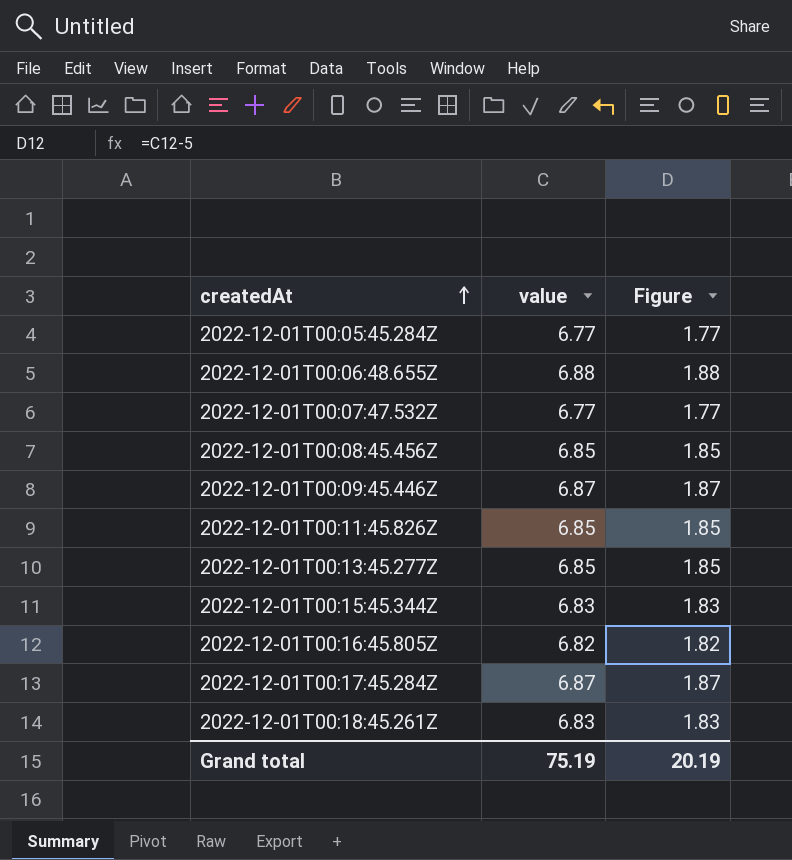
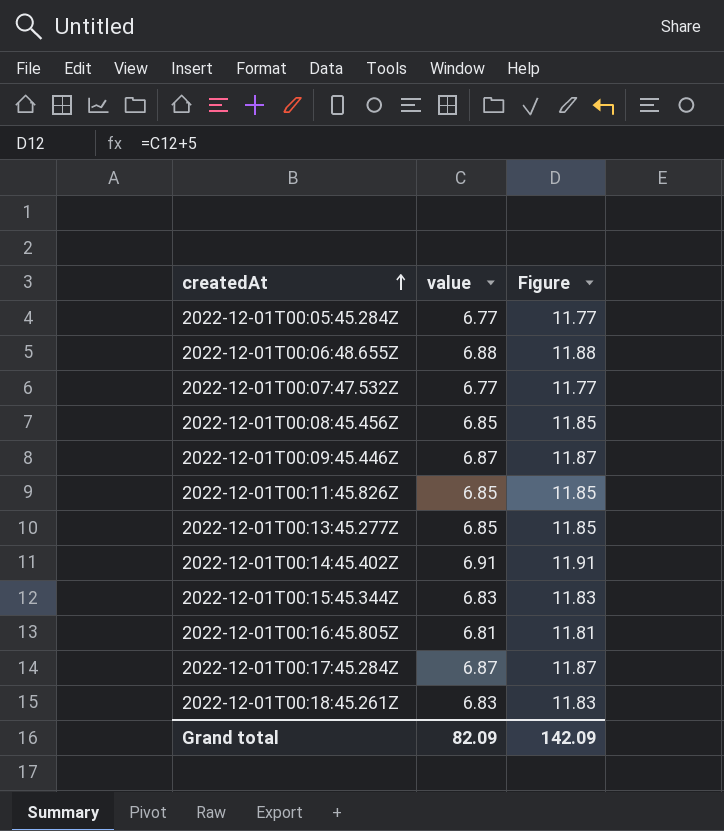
column Figure | formula: [value] - 5 -> [value] + 5
row 2022-12-01T00:14:45.402Z: none -> 6.91 | 11.91
2022-12-01T00:16:45.805Z | value: 6.82 -> 6.81
Grand total | value: 75.19 -> 82.09
Grand total | Figure: 20.19 -> 142.09

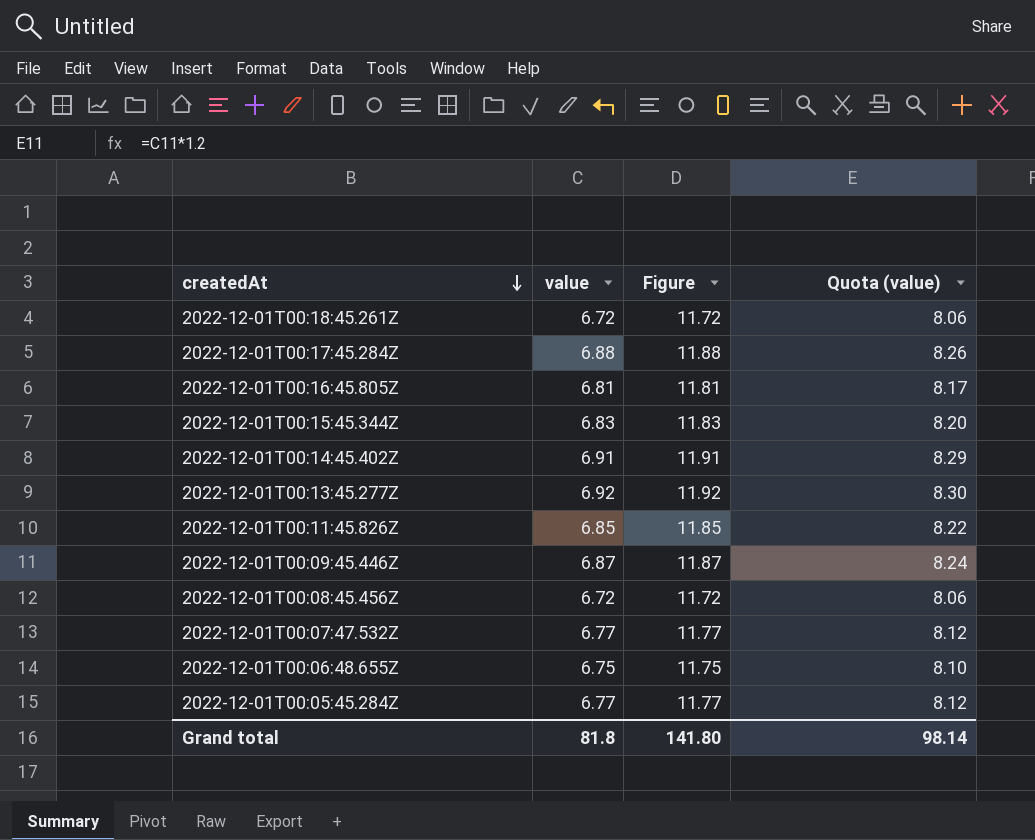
row order: createdAt ascending -> createdAt descending
column Quota (value) | formula: none -> [value] * 1.2
2022-12-01T00:18:45.261Z | value: 6.83 -> 6.72
2022-12-01T00:18:45.261Z | Figure: 11.83 -> 11.72
2022-12-01T00:17:45.284Z | value: 6.87 -> 6.88
2022-12-01T00:17:45.284Z | Figure: 11.87 -> 11.88
2022-12-01T00:13:45.277Z | value: 6.85 -> 6.92
2022-12-01T00:13:45.277Z | Figure: 11.85 -> 11.92
2022-12-01T00:08:45.456Z | value: 6.85 -> 6.72
2022-12-01T00:08:45.456Z | Figure: 11.85 -> 11.72
2022-12-01T00:06:48.655Z | value: 6.88 -> 6.75
2022-12-01T00:06:48.655Z | Figure: 11.88 -> 11.75
Grand total | value: 82.09 -> 81.8
Grand total | Figure: 142.09 -> 141.80

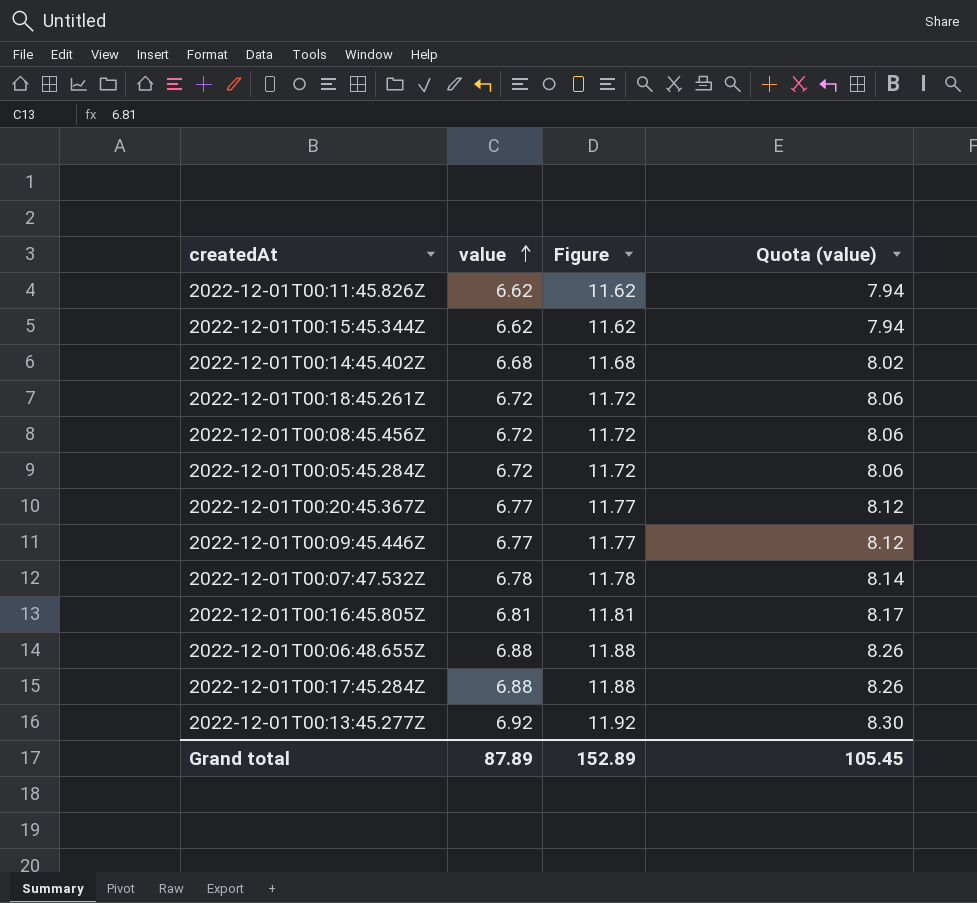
row order: createdAt descending -> value ascending
2022-12-01T00:11:45.826Z | value: 6.85 -> 6.62
2022-12-01T00:11:45.826Z | Figure: 11.85 -> 11.62
2022-12-01T00:11:45.826Z | Quota (value): 8.22 -> 7.94
2022-12-01T00:15:45.344Z | value: 6.83 -> 6.62
2022-12-01T00:15:45.344Z | Figure: 11.83 -> 11.62
2022-12-01T00:15:45.344Z | Quota (value): 8.20 -> 7.94
2022-12-01T00:14:45.402Z | value: 6.91 -> 6.68
2022-12-01T00:14:45.402Z | Figure: 11.91 -> 11.68
2022-12-01T00:14:45.402Z | Quota (value): 8.29 -> 8.02
2022-12-01T00:05:45.284Z | value: 6.77 -> 6.72
2022-12-01T00:05:45.284Z | Figure: 11.77 -> 11.72
2022-12-01T00:05:45.284Z | Quota (value): 8.12 -> 8.06
row 2022-12-01T00:20:45.367Z: none -> 6.77 | 11.77 | 8.12
2022-12-01T00:09:45.446Z | value: 6.87 -> 6.77
2022-12-01T00:09:45.446Z | Figure: 11.87 -> 11.77
2022-12-01T00:09:45.446Z | Quota (value): 8.24 -> 8.12
2022-12-01T00:07:47.532Z | value: 6.77 -> 6.78
2022-12-01T00:07:47.532Z | Figure: 11.77 -> 11.78
2022-12-01T00:07:47.532Z | Quota (value): 8.12 -> 8.14
2022-12-01T00:06:48.655Z | value: 6.75 -> 6.88
2022-12-01T00:06:48.655Z | Figure: 11.75 -> 11.88
2022-12-01T00:06:48.655Z | Quota (value): 8.10 -> 8.26
Grand total | value: 81.8 -> 87.89
Grand total | Figure: 141.80 -> 152.89
Grand total | Quota (value): 98.14 -> 105.45

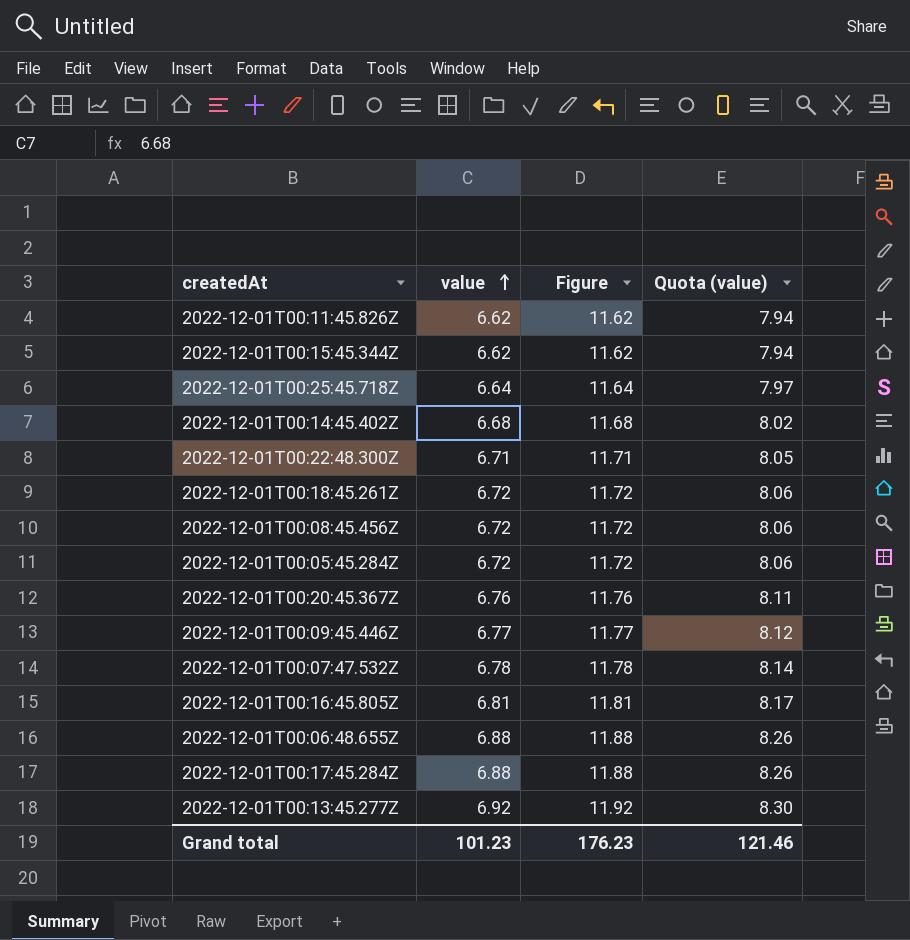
row 2022-12-01T00:25:45.718Z: none -> 6.64 | 11.64 | 7.97
row 2022-12-01T00:22:48.300Z: none -> 6.71 | 11.71 | 8.05
2022-12-01T00:20:45.367Z | value: 6.77 -> 6.76
2022-12-01T00:20:45.367Z | Figure: 11.77 -> 11.76
2022-12-01T00:20:45.367Z | Quota (value): 8.12 -> 8.11
Grand total | value: 87.89 -> 101.23
Grand total | Figure: 152.89 -> 176.23
Grand total | Quota (value): 105.45 -> 121.46

